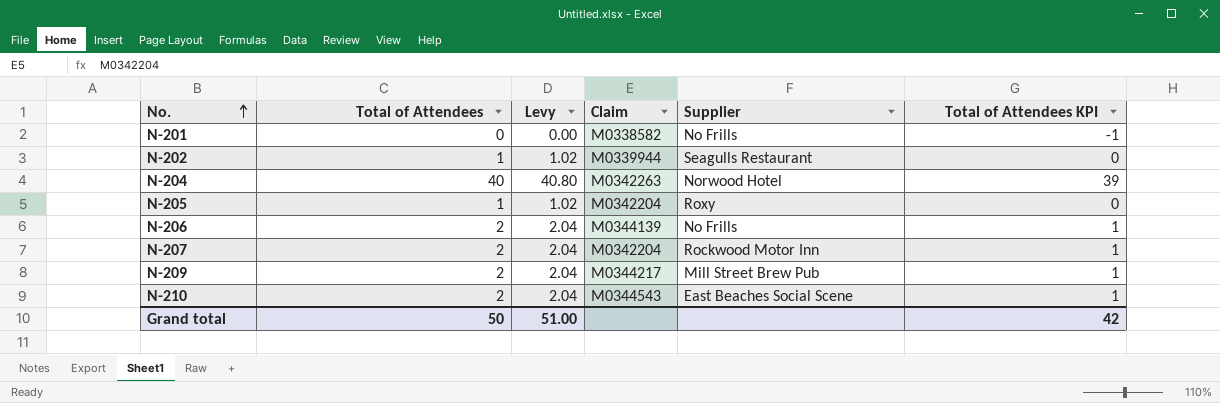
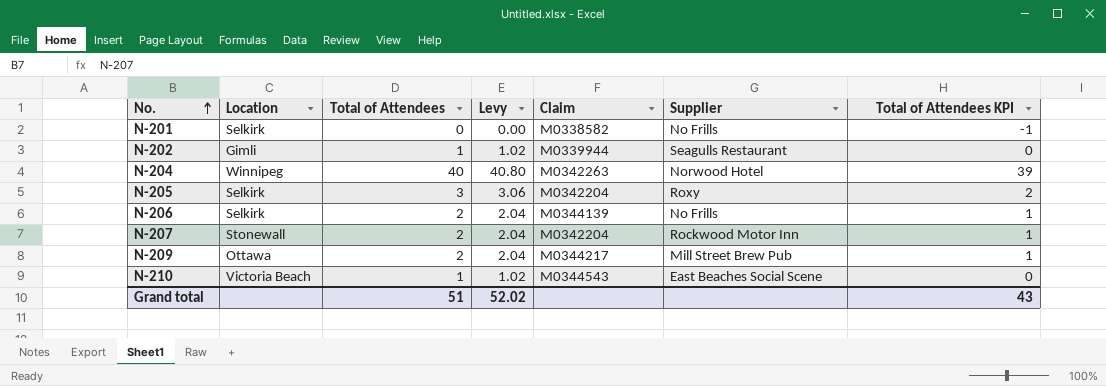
column Location | position: none -> 2
N-205 | Total of Attendees: 1 -> 3
N-205 | Levy: 1.02 -> 3.06
N-205 | Total of Attendees KPI: 0 -> 2
N-210 | Total of Attendees: 2 -> 1
N-210 | Levy: 2.04 -> 1.02
N-210 | Total of Attendees KPI: 1 -> 0
Grand total | Total of Attendees: 50 -> 51
Grand total | Levy: 51.00 -> 52.02
Grand total | Total of Attendees KPI: 42 -> 43

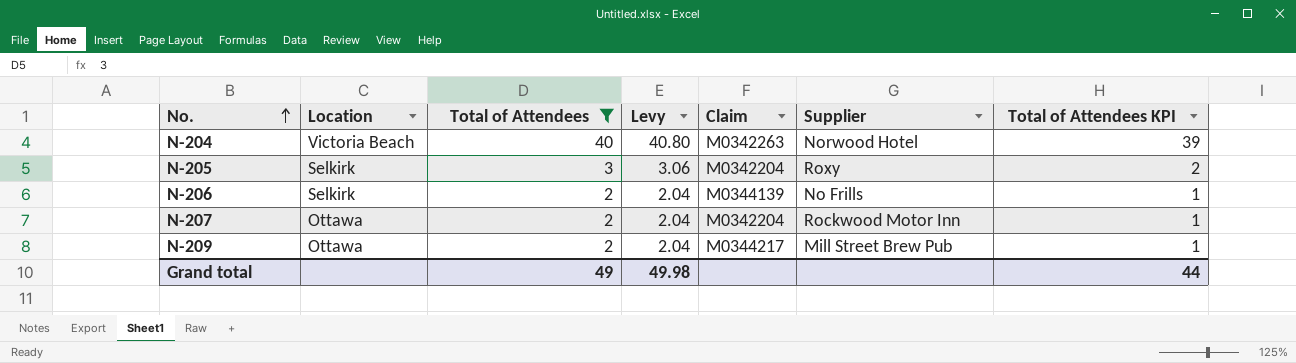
filter: none -> Total of Attendees >= 2
N-204 | Location: Winnipeg -> Victoria Beach
N-207 | Location: Stonewall -> Ottawa
Grand total | Total of Attendees: 51 -> 49
Grand total | Levy: 52.02 -> 49.98
Grand total | Total of Attendees KPI: 43 -> 44

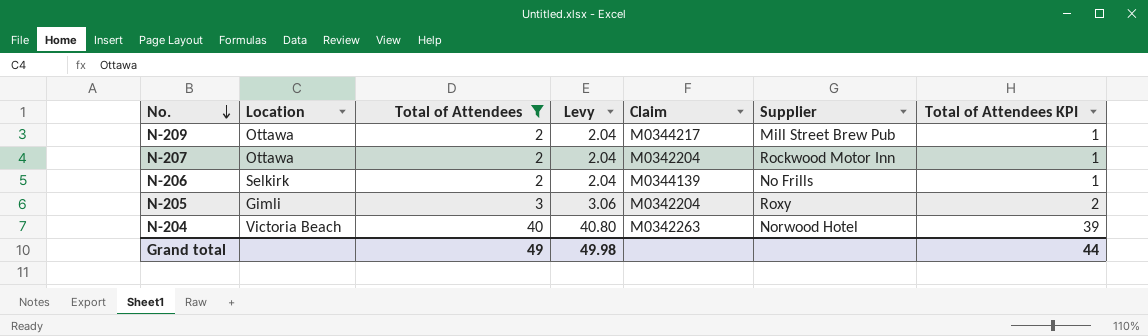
row order: No. ascending -> No. descending
N-205 | Location: Selkirk -> Gimli

